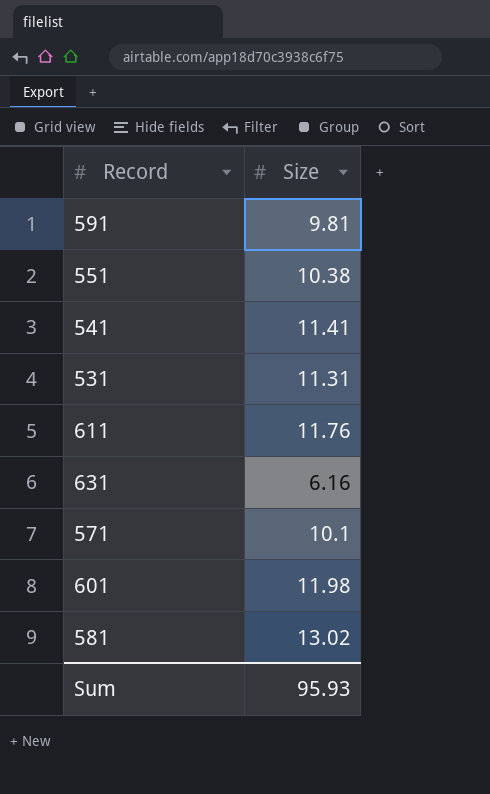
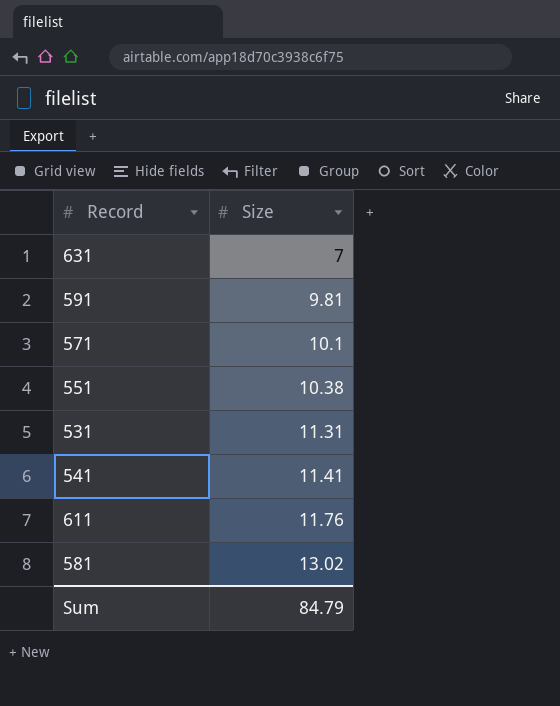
row order: none -> Size ascending
row 601: 11.98 -> none
631 | Size: 6.16 -> 7
Sum | Size: 95.93 -> 84.79

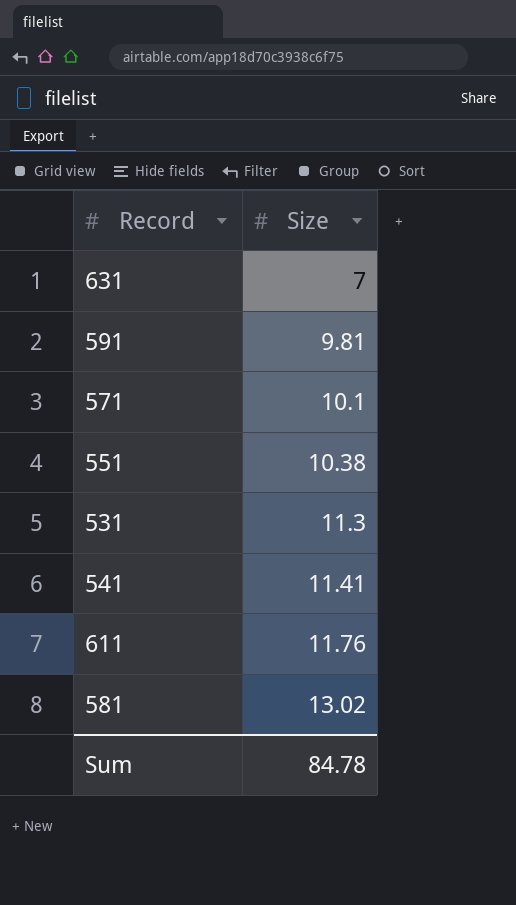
531 | Size: 11.31 -> 11.3
Sum | Size: 84.79 -> 84.78

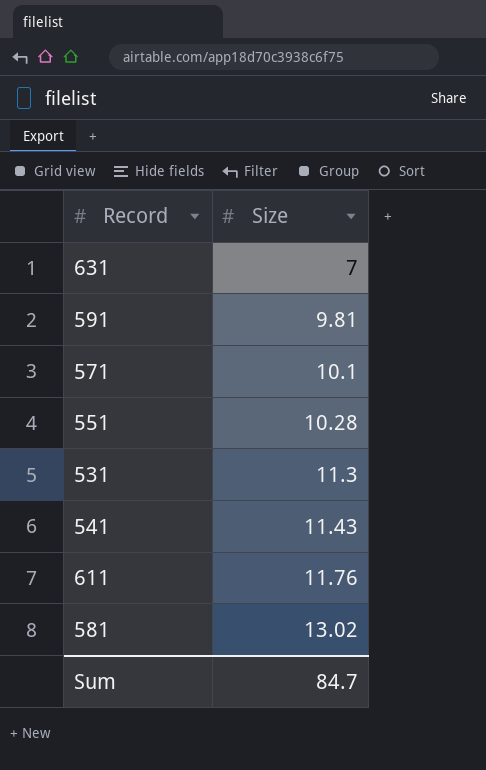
551 | Size: 10.38 -> 10.28
541 | Size: 11.41 -> 11.43
Sum | Size: 84.78 -> 84.7

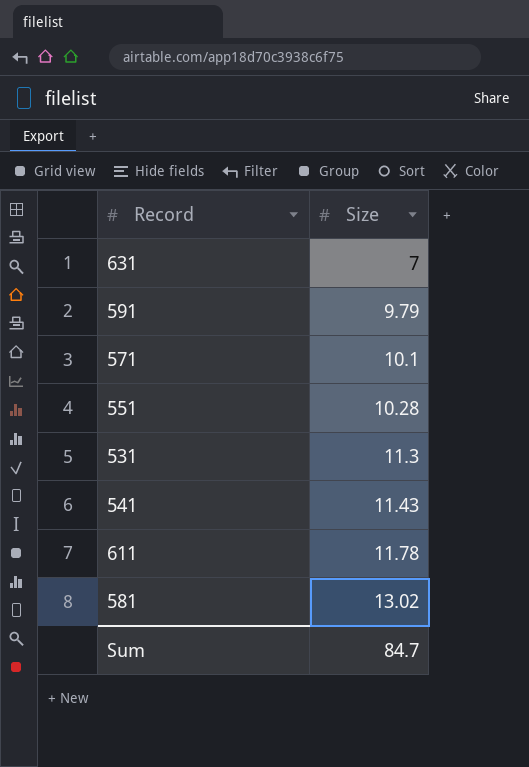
591 | Size: 9.81 -> 9.79
611 | Size: 11.76 -> 11.78

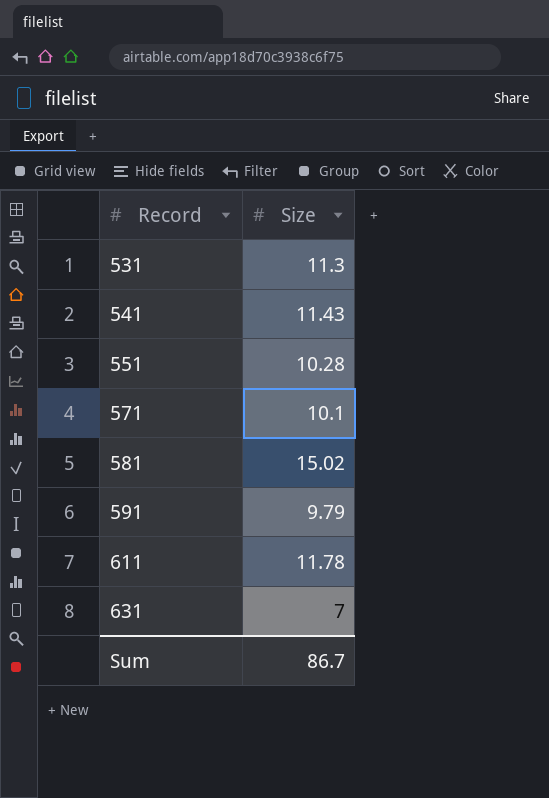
row order: Size ascending -> Record ascending
581 | Size: 13.02 -> 15.02
Sum | Size: 84.7 -> 86.7

